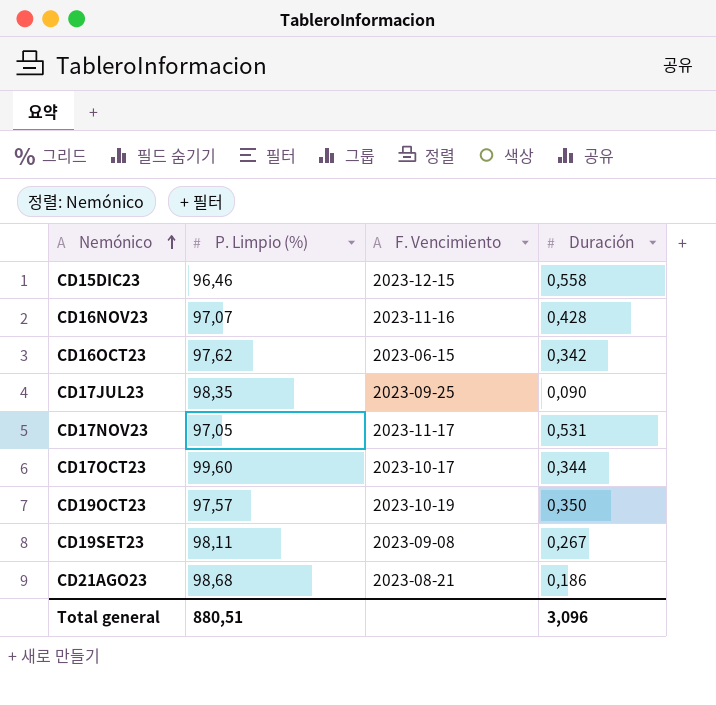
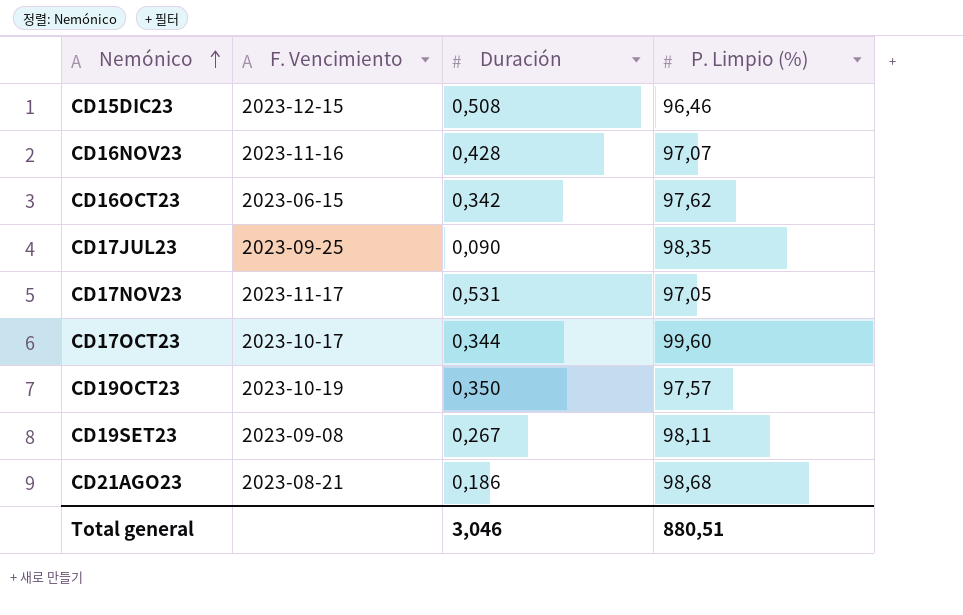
column P. Limpio (%) | position: 2 -> 4
CD15DIC23 | Duración: 0,558 -> 0,508
Total general | Duración: 3,096 -> 3,046

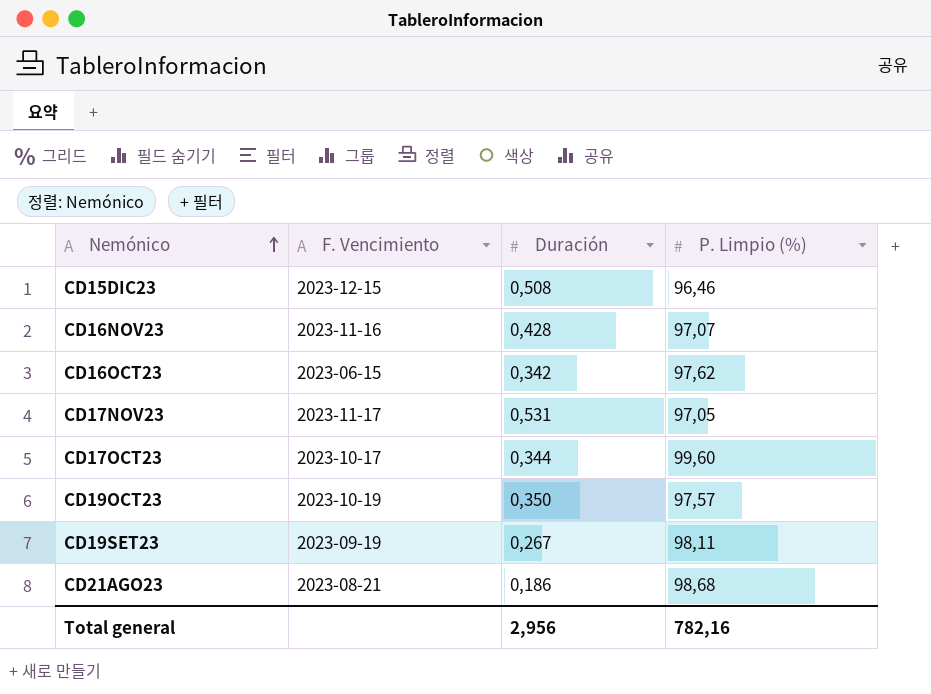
row CD17JUL23: 2023-09-25 | 0,090 | 98,35 -> none
CD19SET23 | F. Vencimiento: 2023-09-08 -> 2023-09-19
Total general | Duración: 3,046 -> 2,956
Total general | P. Limpio (%): 880,51 -> 782,16

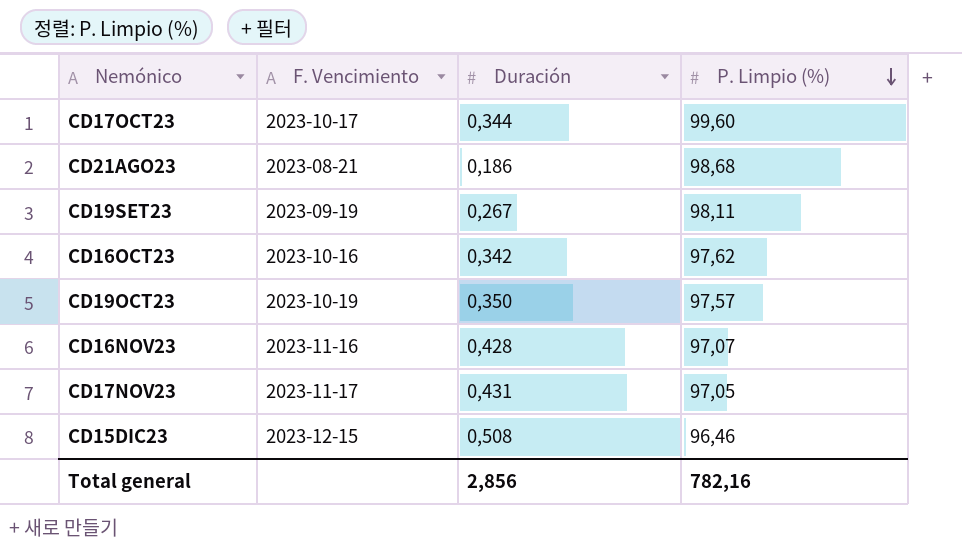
row order: Nemónico ascending -> P. Limpio (%) descending
CD16OCT23 | F. Vencimiento: 2023-06-15 -> 2023-10-16
CD17NOV23 | Duración: 0,531 -> 0,431
Total general | Duración: 2,956 -> 2,856

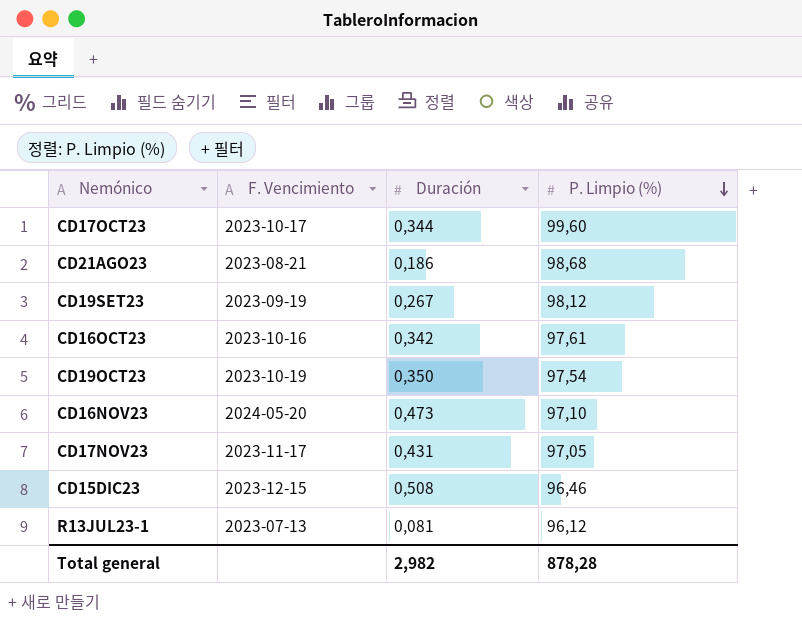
CD19SET23 | P. Limpio (%): 98,11 -> 98,12
CD16OCT23 | P. Limpio (%): 97,62 -> 97,61
CD19OCT23 | P. Limpio (%): 97,57 -> 97,54
CD16NOV23 | F. Vencimiento: 2023-11-16 -> 2024-05-20
CD16NOV23 | Duración: 0,428 -> 0,473
CD16NOV23 | P. Limpio (%): 97,07 -> 97,10
row R13JUL23-1: none -> 2023-07-13 | 0,081 | 96,12
Total general | Duración: 2,856 -> 2,982
Total general | P. Limpio (%): 782,16 -> 878,28

